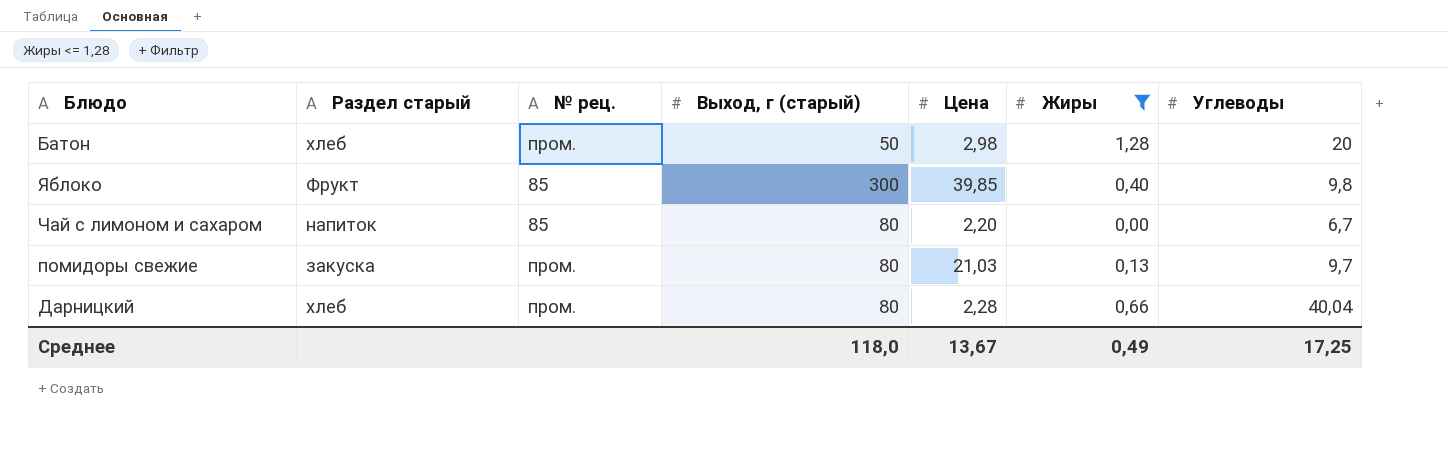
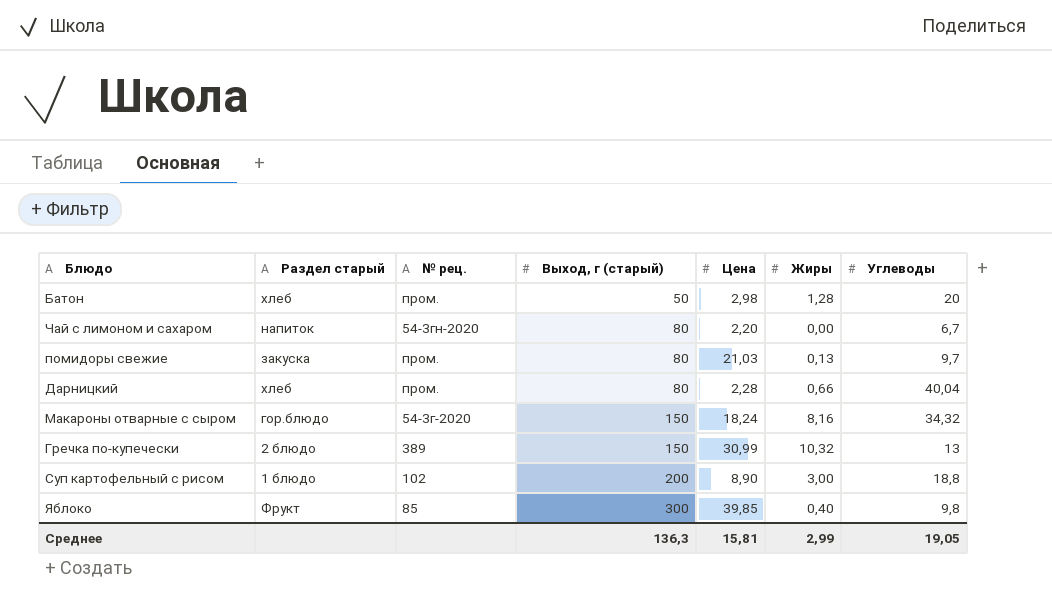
filter: Жиры <= 1,28 -> none
row order: none -> Выход, г (старый) ascending
Чай с лимоном и сахаром | № рец.: 85 -> 54-3гн-2020
Среднее | Выход, г (старый): 118,0 -> 136,3
Среднее | Цена: 13,67 -> 15,81
Среднее | Жиры: 0,49 -> 2,99
Среднее | Углеводы: 17,25 -> 19,05

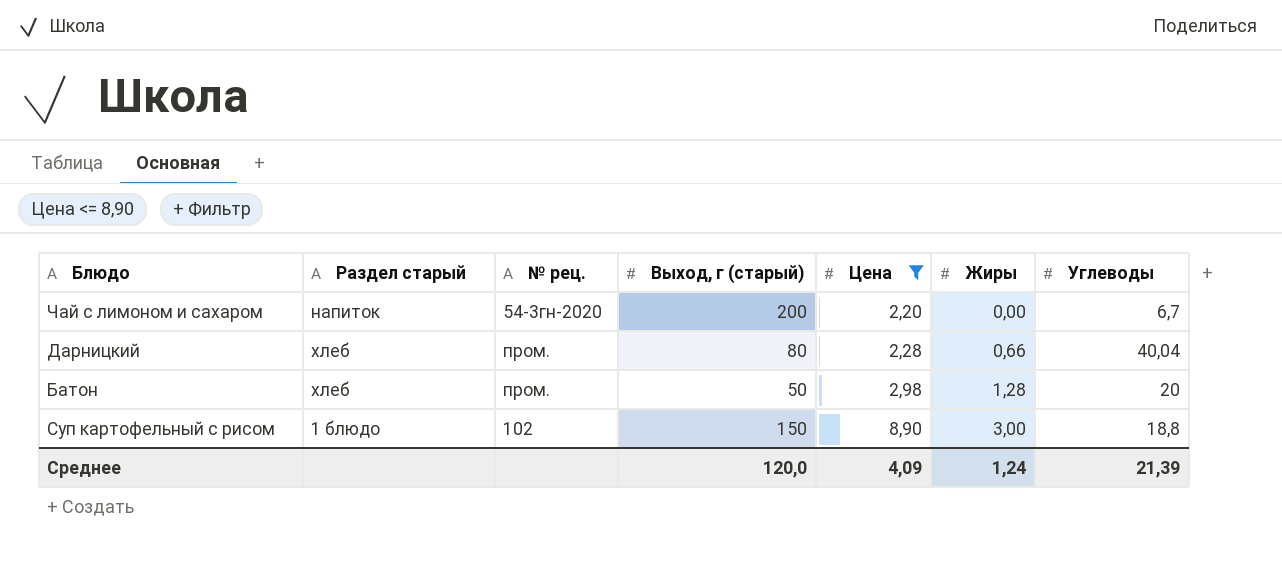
filter: none -> Цена <= 8,90
row order: Выход, г (старый) ascending -> Цена ascending
Чай с лимоном и сахаром | Выход, г (старый): 80 -> 200
Суп картофельный с рисом | Выход, г (старый): 200 -> 150
Среднее | Выход, г (старый): 136,3 -> 120,0
Среднее | Цена: 15,81 -> 4,09
Среднее | Жиры: 2,99 -> 1,24
Среднее | Углеводы: 19,05 -> 21,39

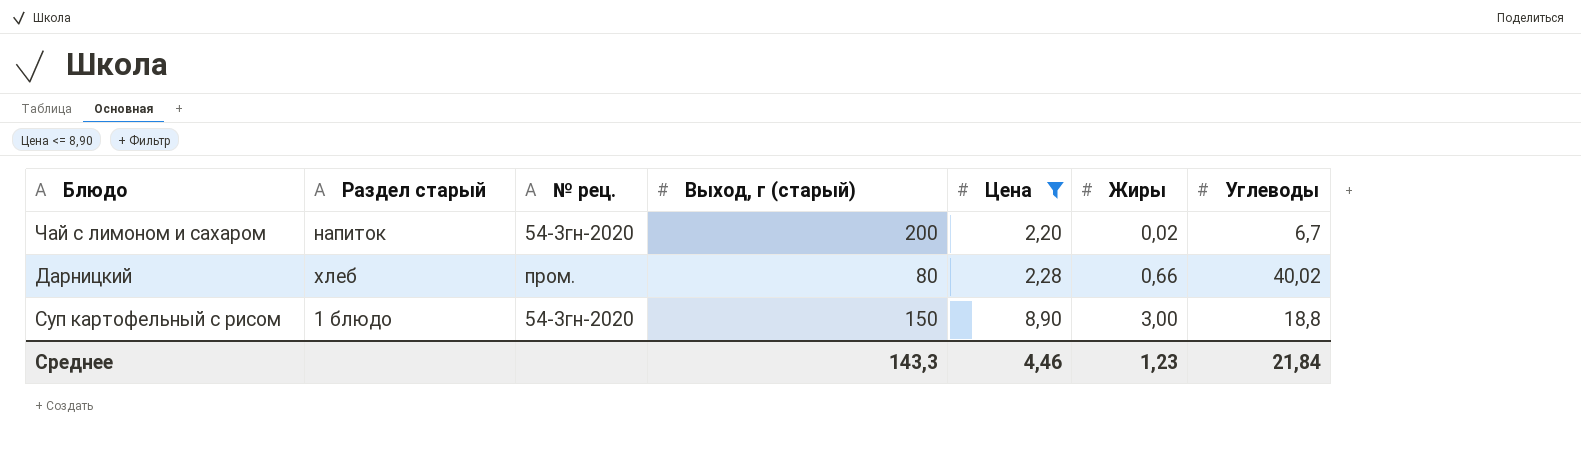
row Батон: хлеб | пром. | 50 | 2,98 | 1,28 | 20 -> none
Чай с лимоном и сахаром | Жиры: 0,00 -> 0,02
Дарницкий | Углеводы: 40,04 -> 40,02
Суп картофельный с рисом | № рец.: 102 -> 54-3гн-2020
Среднее | Выход, г (старый): 120,0 -> 143,3
Среднее | Цена: 4,09 -> 4,46
Среднее | Жиры: 1,24 -> 1,23
Среднее | Углеводы: 21,39 -> 21,84

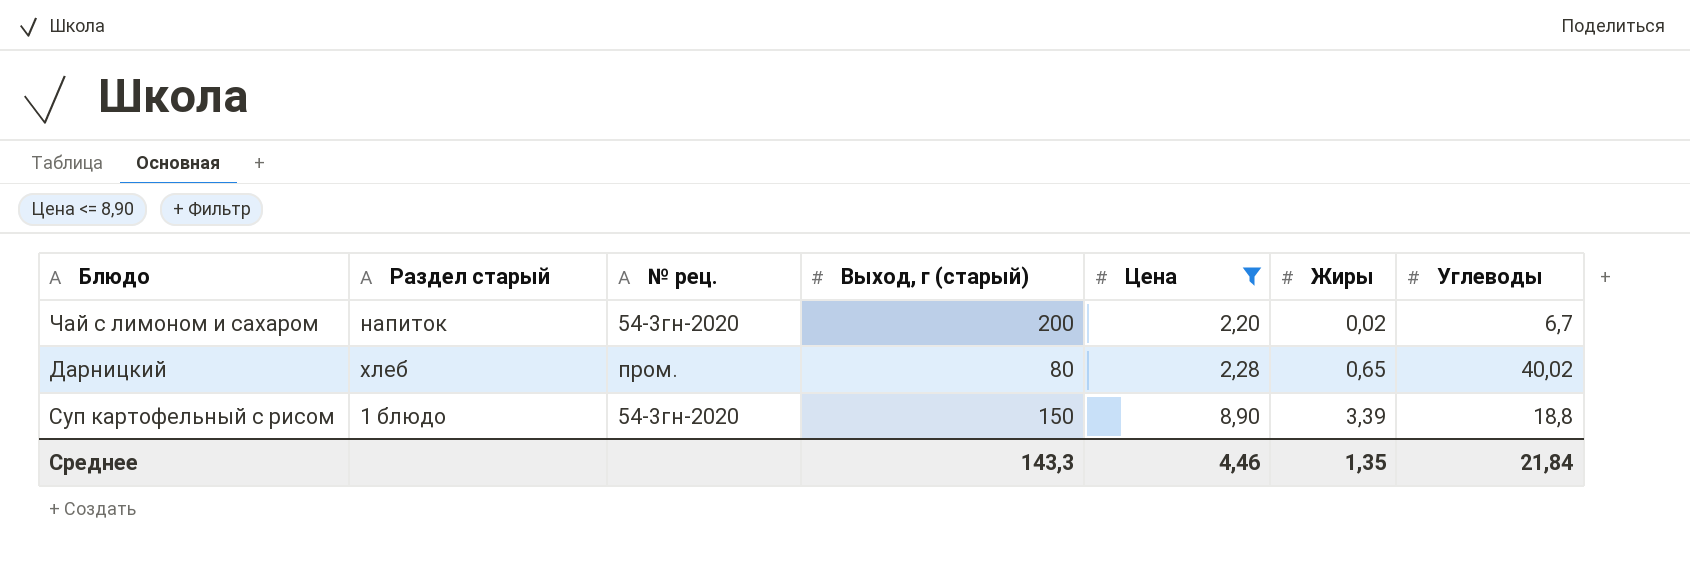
Дарницкий | Жиры: 0,66 -> 0,65
Суп картофельный с рисом | Жиры: 3,00 -> 3,39
Среднее | Жиры: 1,23 -> 1,35

